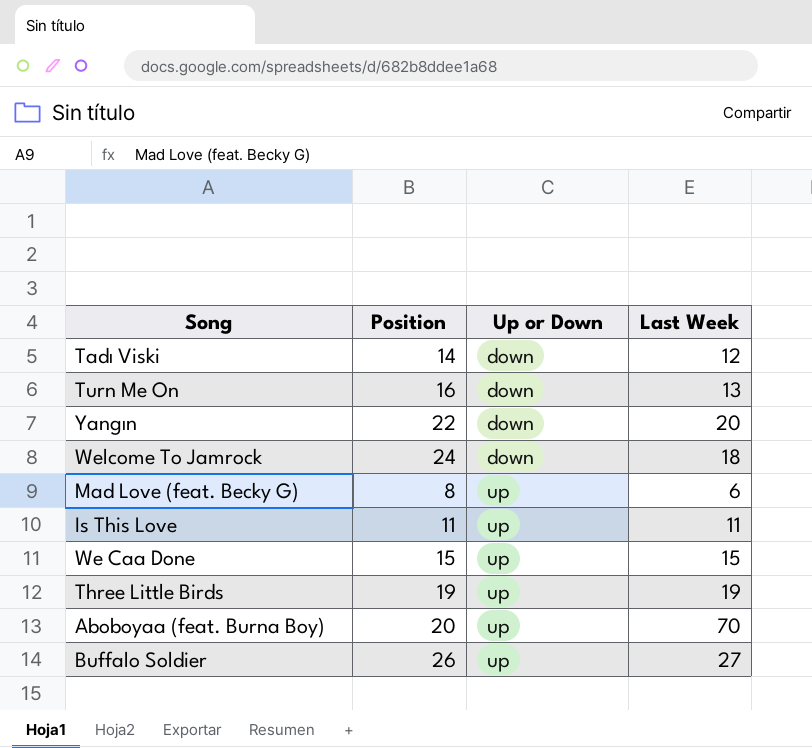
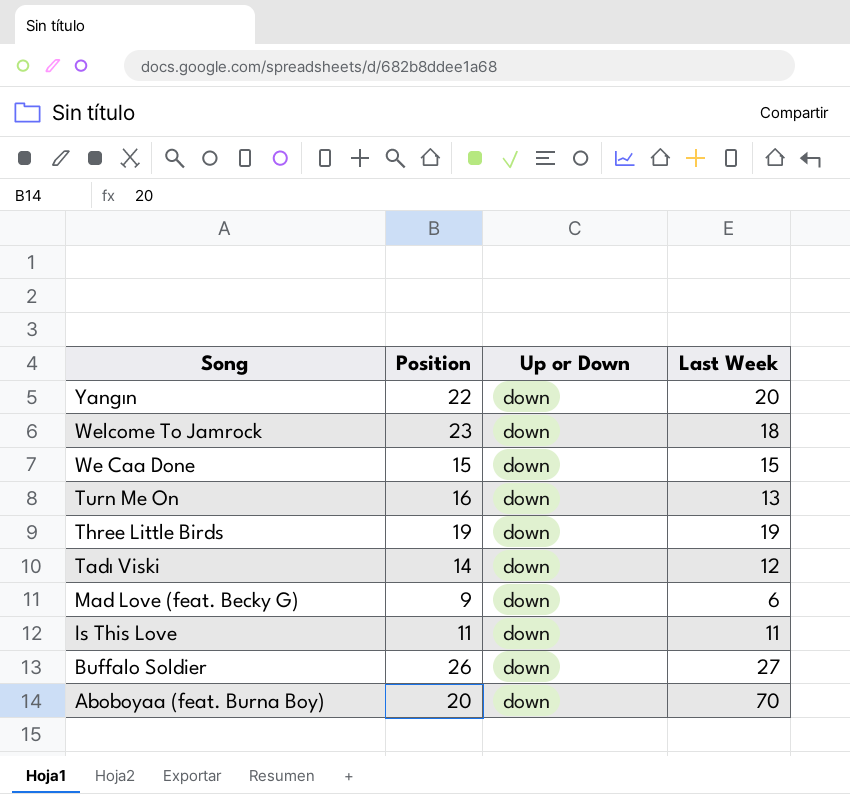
row order: Up or Down ascending -> Song descending
Welcome To Jamrock | Position: 24 -> 23
We Caa Done | Up or Down: up -> down
Three Little Birds | Up or Down: up -> down
Mad Love (feat. Becky G) | Position: 8 -> 9
Mad Love (feat. Becky G) | Up or Down: up -> down
Is This Love | Up or Down: up -> down
Buffalo Soldier | Up or Down: up -> down
Aboboyaa (feat. Burna Boy) | Up or Down: up -> down

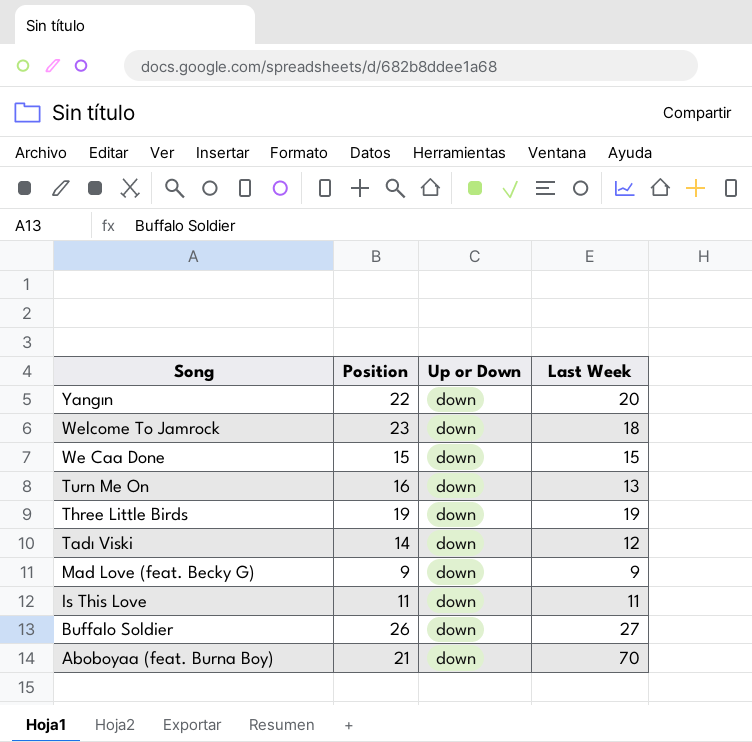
Mad Love (feat. Becky G) | Last Week: 6 -> 9
Aboboyaa (feat. Burna Boy) | Position: 20 -> 21

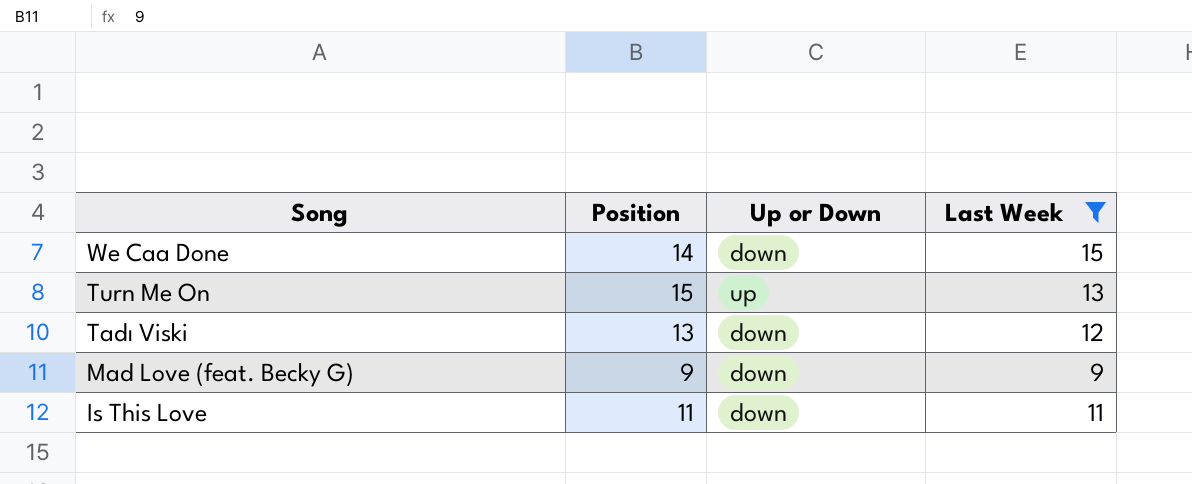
filter: none -> Last Week <= 15
We Caa Done | Position: 15 -> 14
Turn Me On | Position: 16 -> 15
Turn Me On | Up or Down: down -> up
Tadı Viski | Position: 14 -> 13

